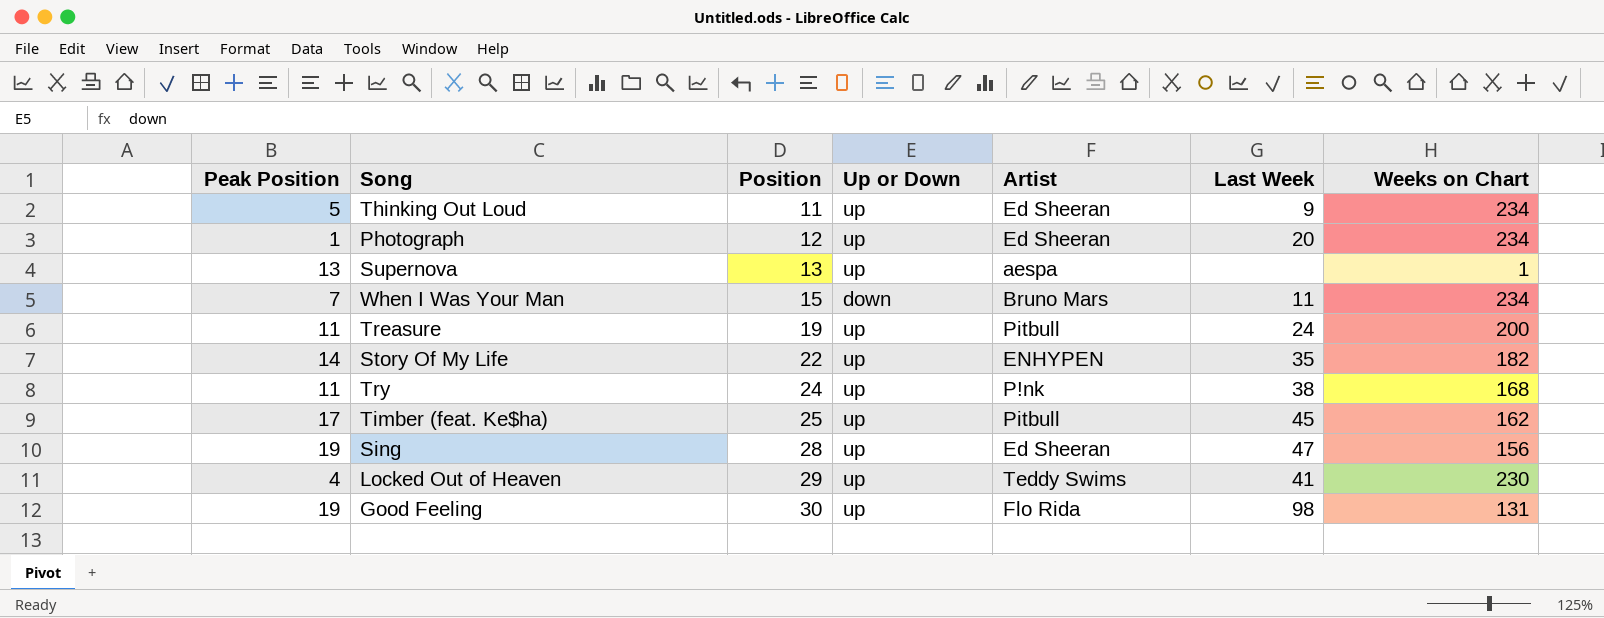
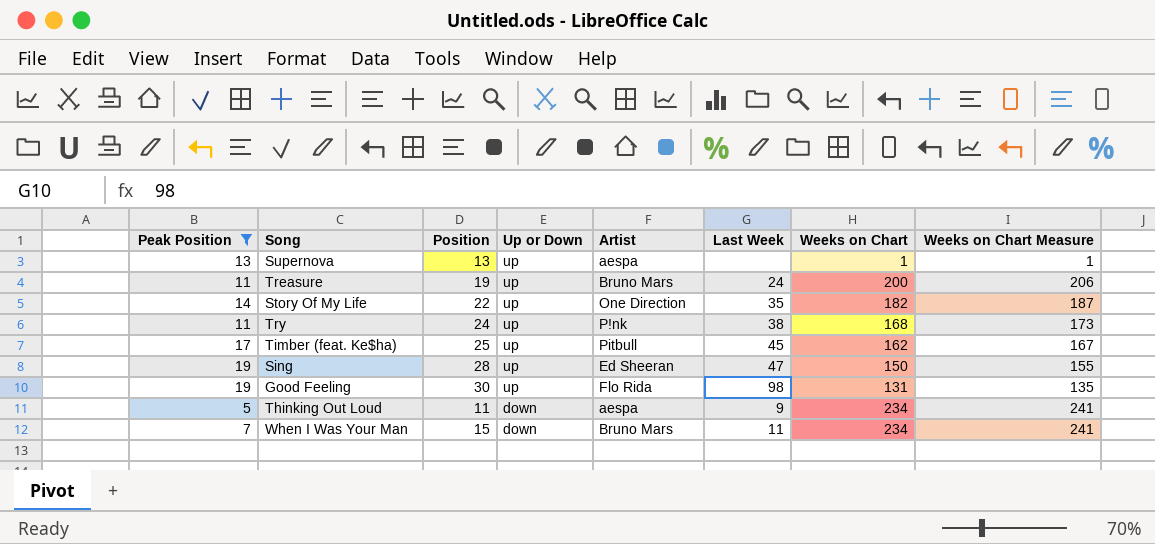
filter: none -> Peak Position >= 5
row order: Position ascending -> Up or Down descending
column Weeks on Chart Measure | formula: none -> [Weeks on Chart] * 1.03
Treasure | Artist: Pitbull -> Bruno Mars
Story Of My Life | Artist: ENHYPEN -> One Direction
Sing | Weeks on Chart: 156 -> 150
Thinking Out Loud | Up or Down: up -> down
Thinking Out Loud | Artist: Ed Sheeran -> aespa

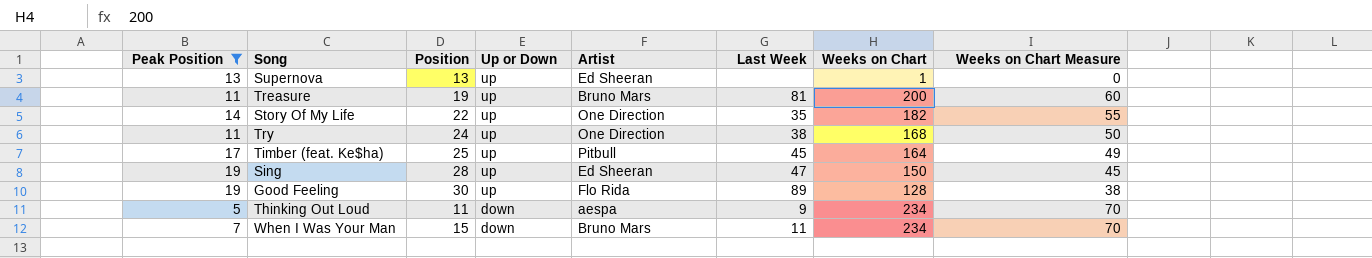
column Weeks on Chart Measure | formula: [Weeks on Chart] * 1.03 -> [Weeks on Chart] * 0.3
Supernova | Artist: aespa -> Ed Sheeran
Treasure | Last Week: 24 -> 81
Try | Artist: P!nk -> One Direction
Timber (feat. Ke$ha) | Weeks on Chart: 162 -> 164
Good Feeling | Last Week: 98 -> 89
Good Feeling | Weeks on Chart: 131 -> 128

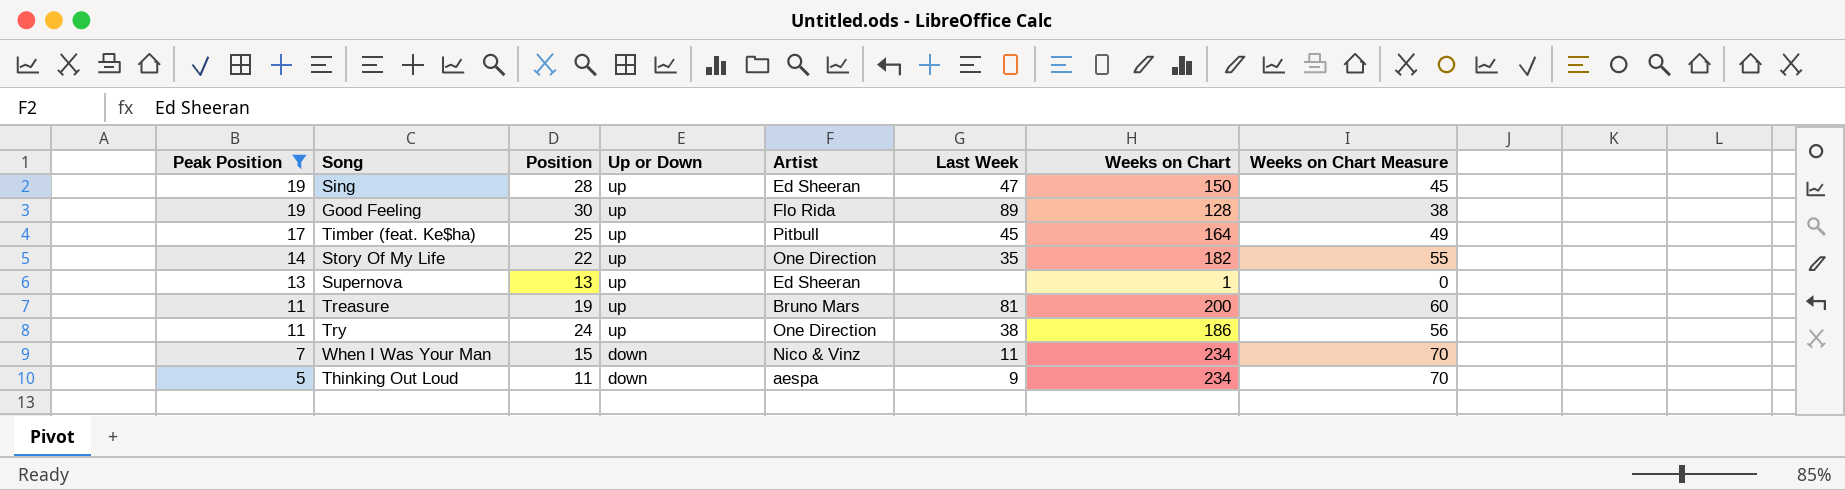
row order: Up or Down descending -> Peak Position descending
Try | Weeks on Chart: 168 -> 186
Try | Weeks on Chart Measure: 50 -> 56
When I Was Your Man | Artist: Bruno Mars -> Nico & Vinz

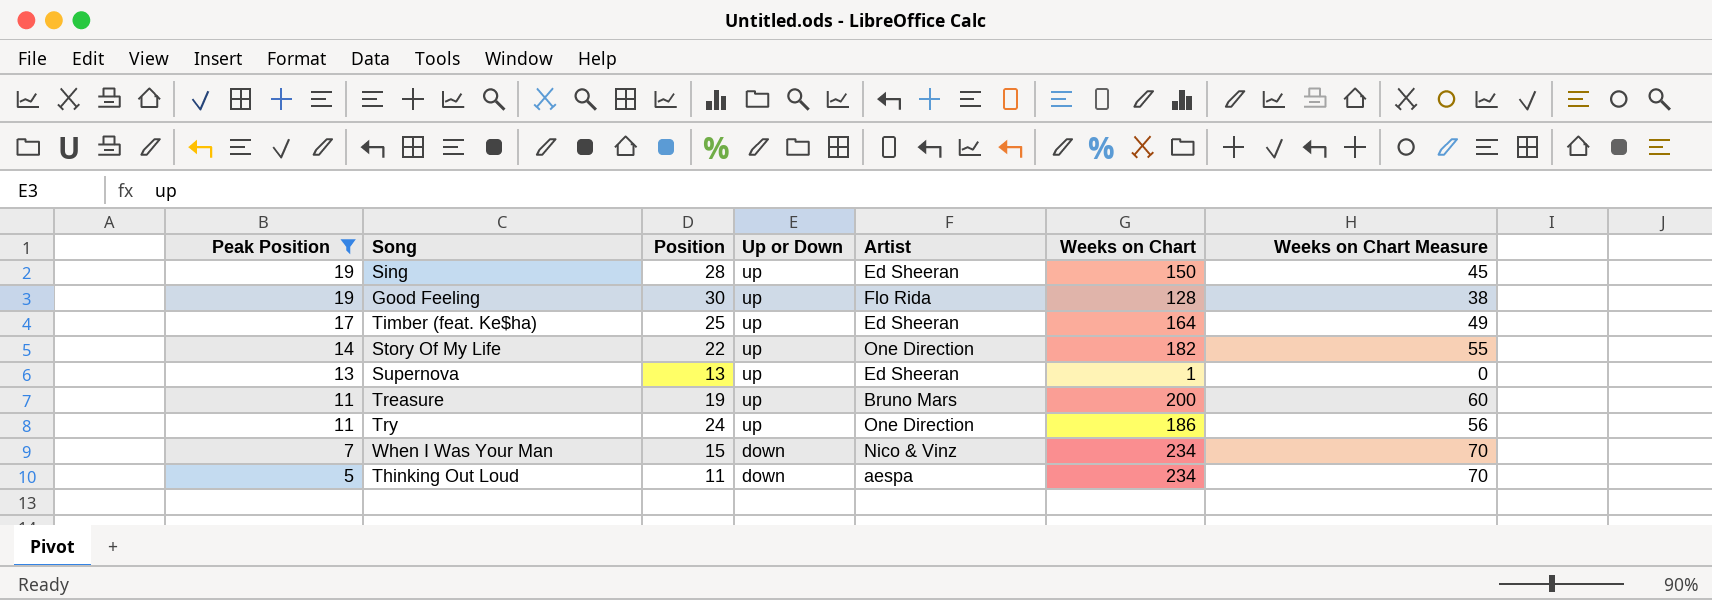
column Last Week | position: 6 -> none
Timber (feat. Ke$ha) | Artist: Pitbull -> Ed Sheeran

